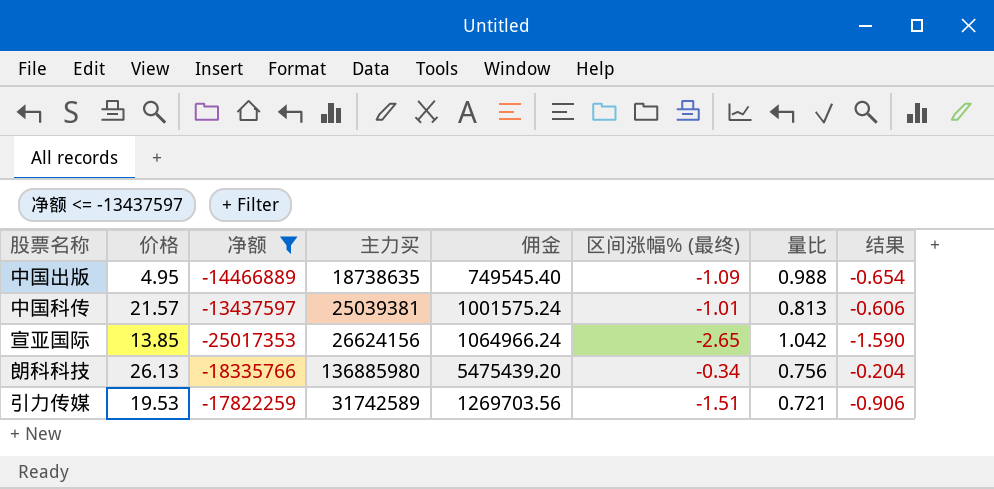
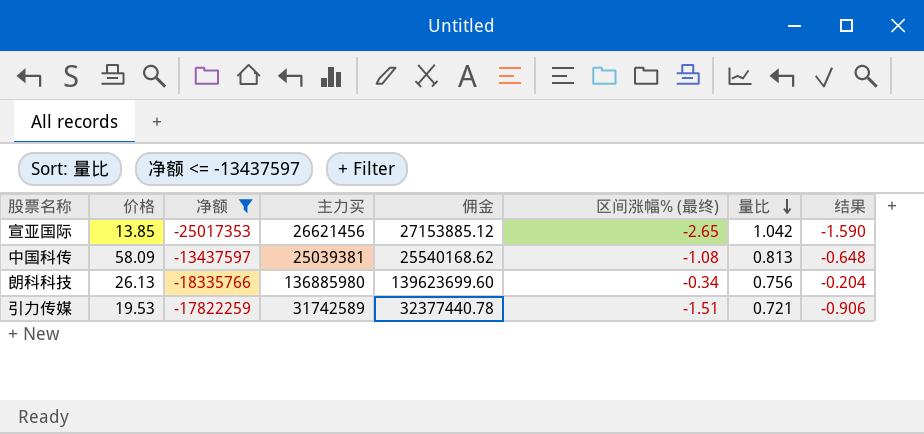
row order: none -> 量比 descending
column 佣金 | formula: [主力买] * 0.04 -> [主力买] * 1.02
row 中国出版: 4.95 | -14466889 | 18738635 | 749545.40 | -1.09 | 0.988 | -0.654 -> none
宣亚国际 | 主力买: 26624156 -> 26621456
中国科传 | 价格: 21.57 -> 58.09
中国科传 | 区间涨幅% (最终): -1.01 -> -1.08
中国科传 | 结果: -0.606 -> -0.648

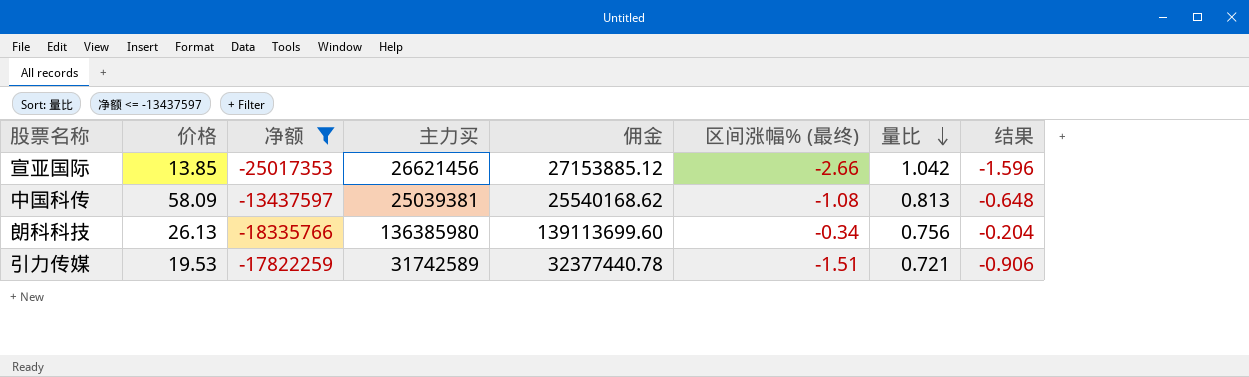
宣亚国际 | 区间涨幅% (最终): -2.65 -> -2.66
宣亚国际 | 结果: -1.590 -> -1.596
朗科科技 | 主力买: 136885980 -> 136385980
朗科科技 | 佣金: 139623699.60 -> 139113699.60

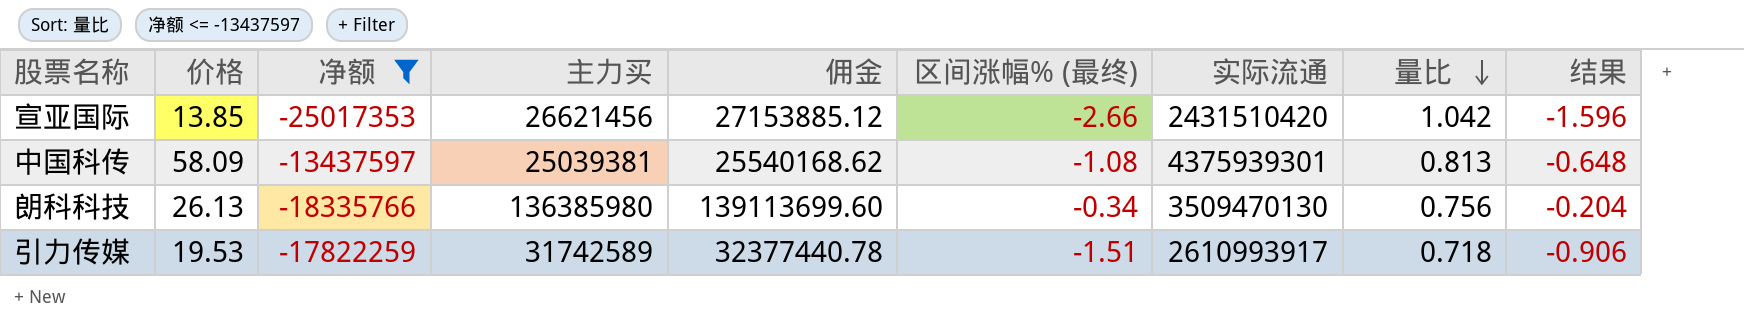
column 实际流通 | position: none -> 7
引力传媒 | 量比: 0.721 -> 0.718

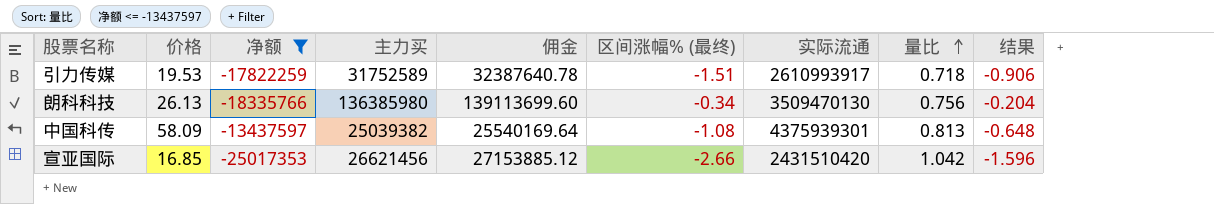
row order: 量比 descending -> 量比 ascending
引力传媒 | 主力买: 31742589 -> 31752589
引力传媒 | 佣金: 32377440.78 -> 32387640.78
中国科传 | 主力买: 25039381 -> 25039382
中国科传 | 佣金: 25540168.62 -> 25540169.64
宣亚国际 | 价格: 13.85 -> 16.85

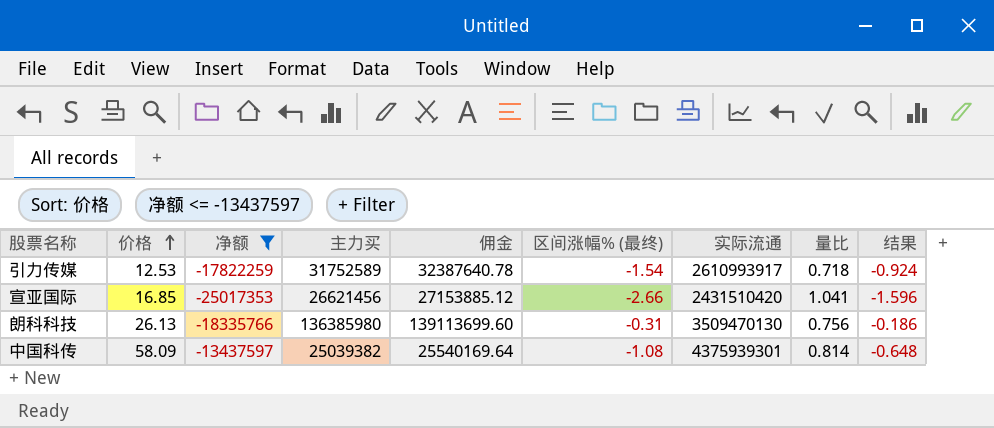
row order: 量比 ascending -> 价格 ascending
引力传媒 | 价格: 19.53 -> 12.53
引力传媒 | 区间涨幅% (最终): -1.51 -> -1.54
引力传媒 | 结果: -0.906 -> -0.924
宣亚国际 | 量比: 1.042 -> 1.041
朗科科技 | 区间涨幅% (最终): -0.34 -> -0.31
朗科科技 | 结果: -0.204 -> -0.186
中国科传 | 量比: 0.813 -> 0.814

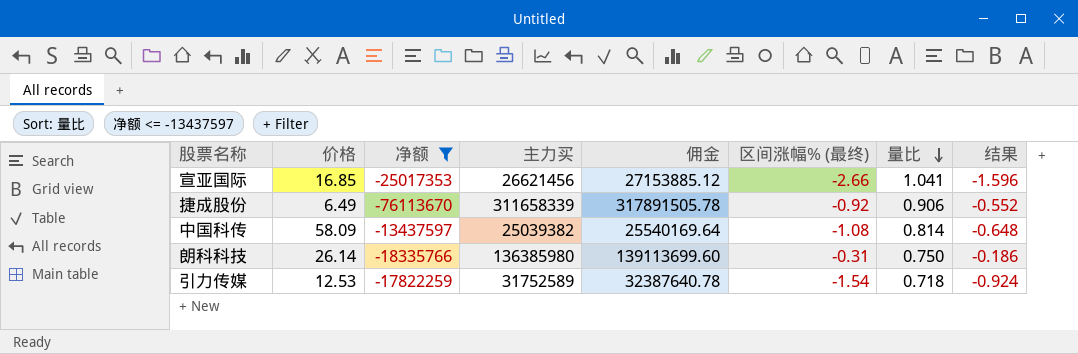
row order: 价格 ascending -> 量比 descending
column 实际流通 | position: 7 -> none
row 捷成股份: none -> 6.49 | -76113670 | 311658339 | 317891505.78 | -0.92 | 0.906 | -0.552
朗科科技 | 价格: 26.13 -> 26.14
朗科科技 | 量比: 0.756 -> 0.750

